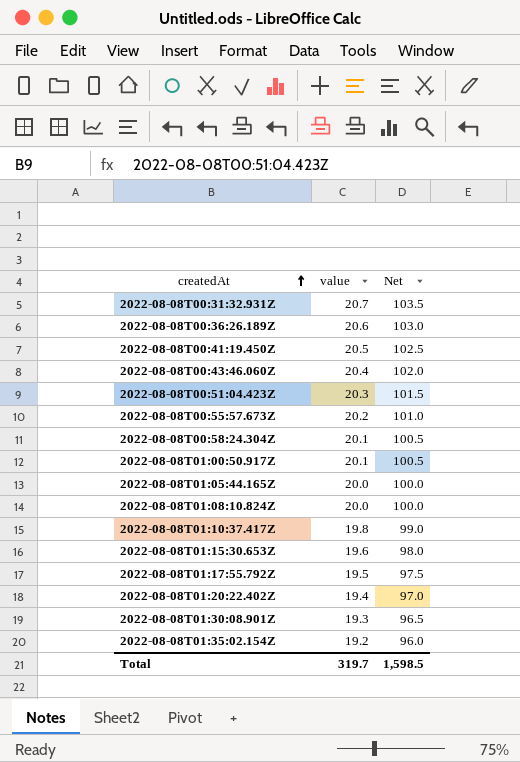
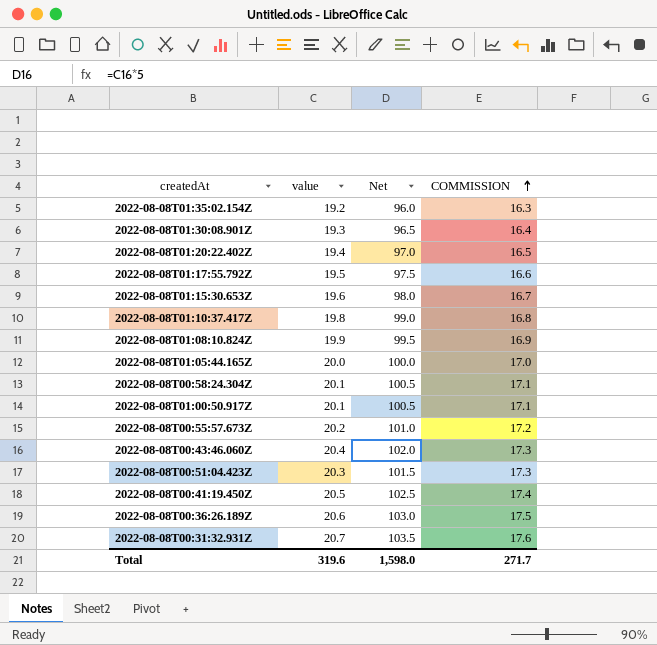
row order: createdAt ascending -> COMMISSION ascending
column COMMISSION | formula: none -> [value] * 0.85
2022-08-08T01:08:10.824Z | value: 20.0 -> 19.9
2022-08-08T01:08:10.824Z | Net: 100.0 -> 99.5
Total | value: 319.7 -> 319.6
Total | Net: 1,598.5 -> 1,598.0

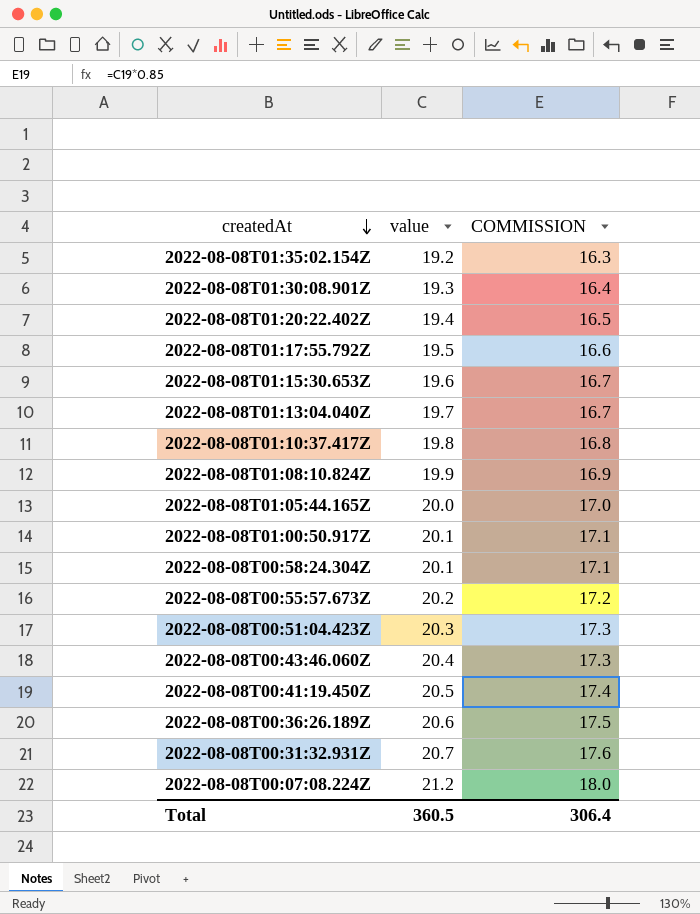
row order: COMMISSION ascending -> createdAt descending
column Net | formula: [value] * 5 -> none
row 2022-08-08T01:13:04.040Z: none -> 19.7 | 16.7
row 2022-08-08T00:07:08.224Z: none -> 21.2 | 18.0
Total | value: 319.6 -> 360.5
Total | COMMISSION: 271.7 -> 306.4

